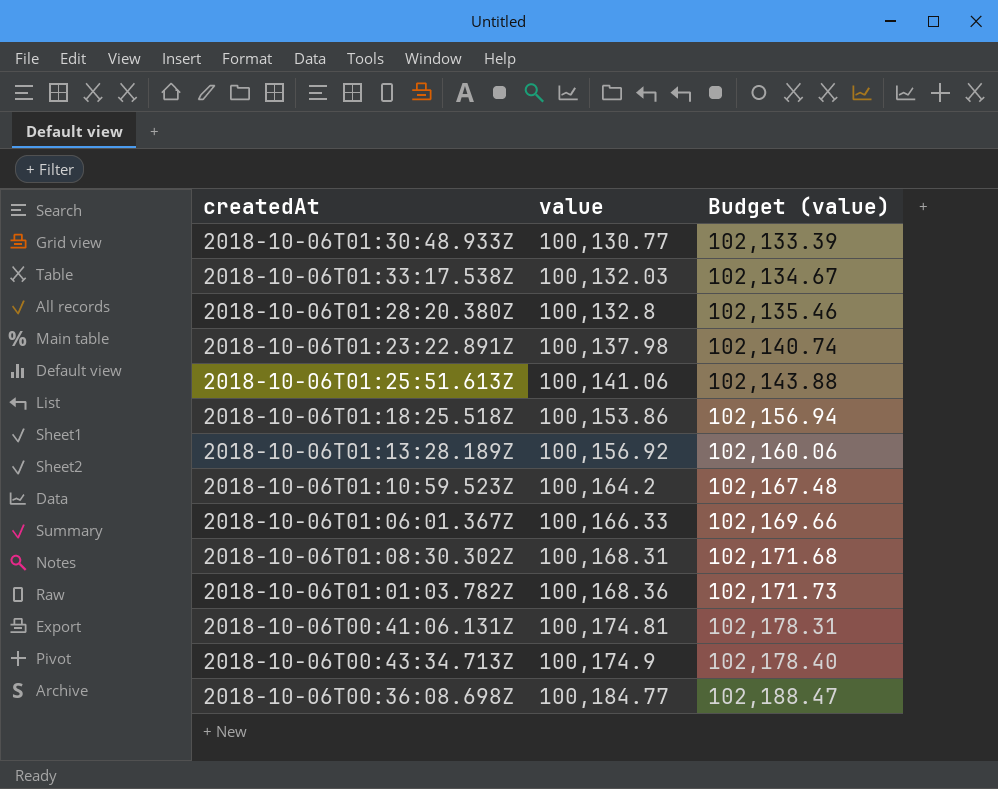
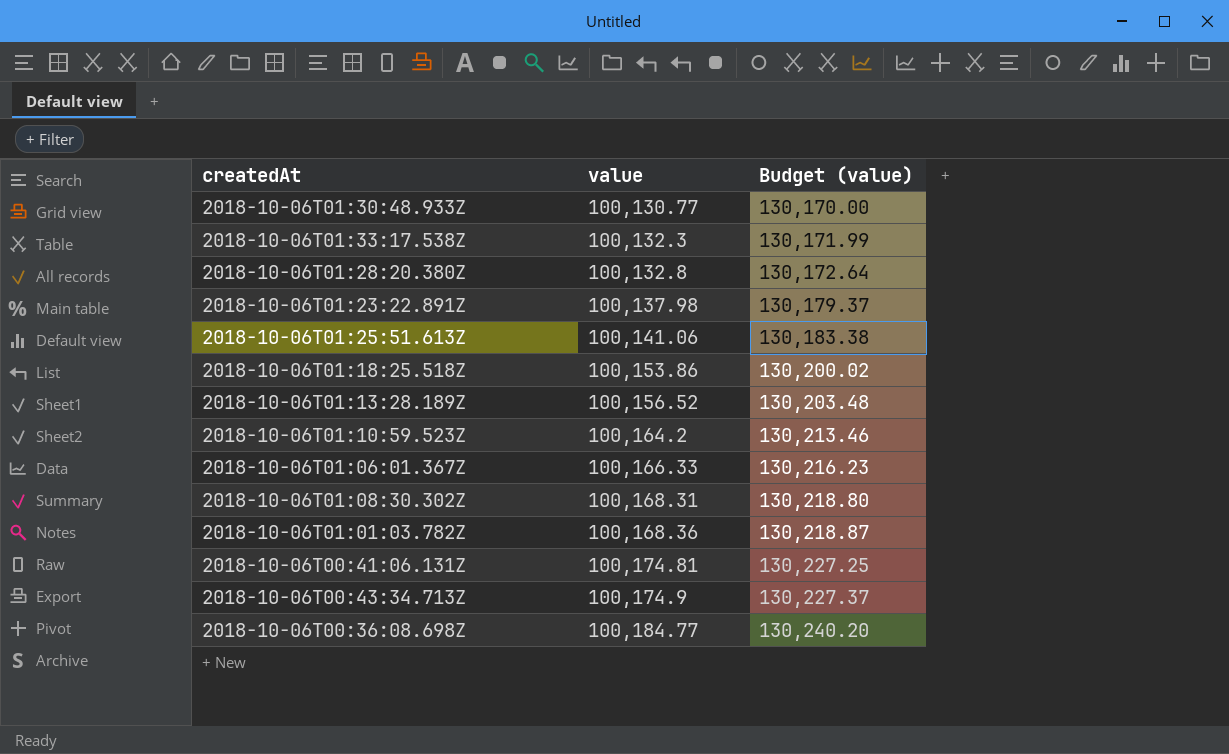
column Budget (value) | formula: [value] * 1.02 -> [value] * 1.3
2018-10-06T01:33:17.538Z | value: 100,132.03 -> 100,132.3
2018-10-06T01:13:28.189Z | value: 100,156.92 -> 100,156.52

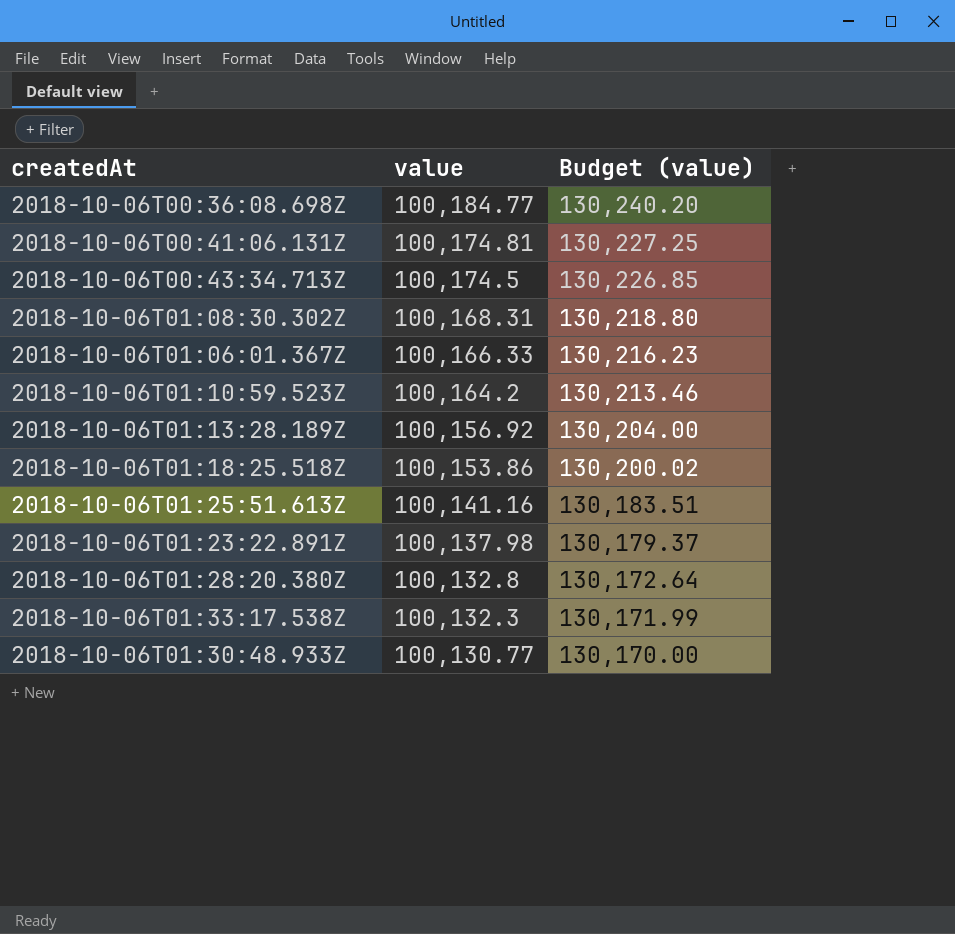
row order: value ascending -> value descending
row 2018-10-06T01:01:03.782Z: 100,168.36 | 130,218.87 -> none
2018-10-06T00:43:34.713Z | value: 100,174.9 -> 100,174.5
2018-10-06T00:43:34.713Z | Budget (value): 130,227.37 -> 130,226.85
2018-10-06T01:13:28.189Z | value: 100,156.52 -> 100,156.92
2018-10-06T01:13:28.189Z | Budget (value): 130,203.48 -> 130,204.00
2018-10-06T01:25:51.613Z | value: 100,141.06 -> 100,141.16
2018-10-06T01:25:51.613Z | Budget (value): 130,183.38 -> 130,183.51

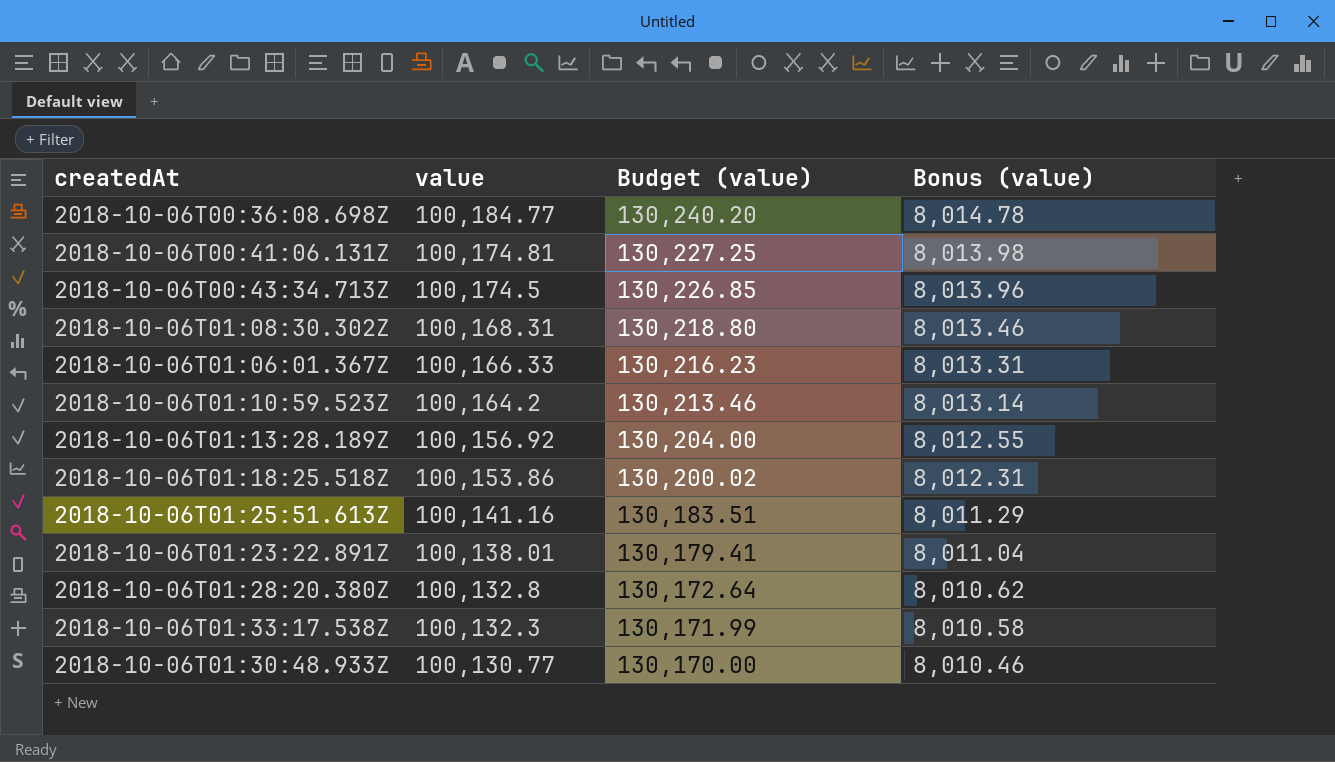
column Bonus (value) | formula: none -> [value] * 0.08
2018-10-06T01:23:22.891Z | value: 100,137.98 -> 100,138.01
2018-10-06T01:23:22.891Z | Budget (value): 130,179.37 -> 130,179.41

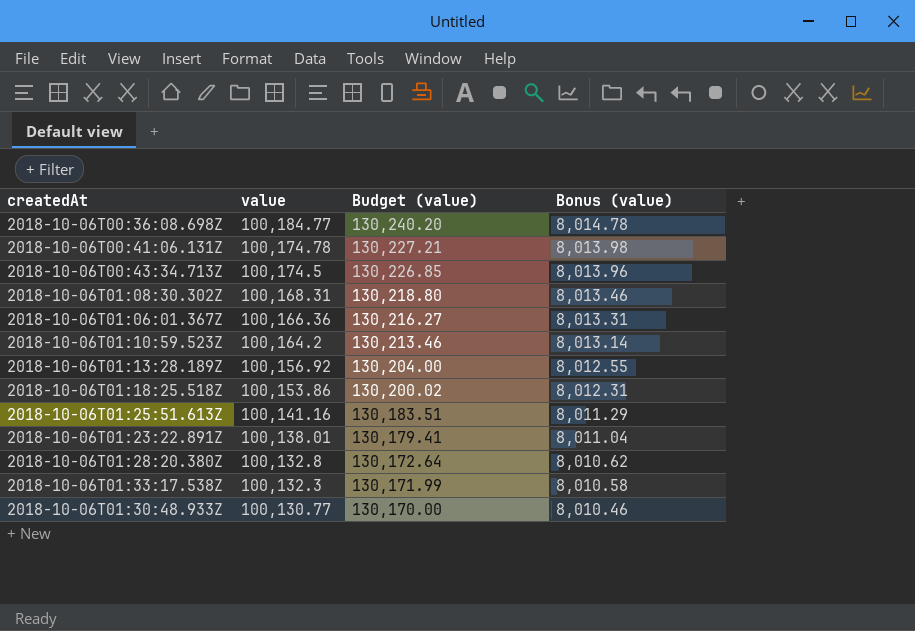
2018-10-06T00:41:06.131Z | value: 100,174.81 -> 100,174.78
2018-10-06T00:41:06.131Z | Budget (value): 130,227.25 -> 130,227.21
2018-10-06T01:06:01.367Z | value: 100,166.33 -> 100,166.36
2018-10-06T01:06:01.367Z | Budget (value): 130,216.23 -> 130,216.27

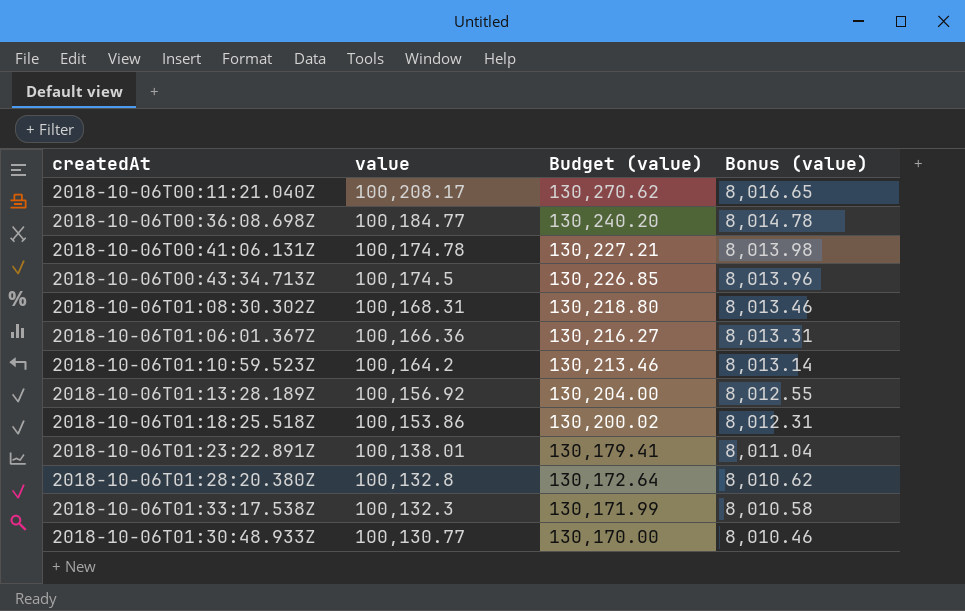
row 2018-10-06T01:25:51.613Z: 100,141.16 | 130,183.51 | 8,011.29 -> none
row 2018-10-06T00:11:21.040Z: none -> 100,208.17 | 130,270.62 | 8,016.65

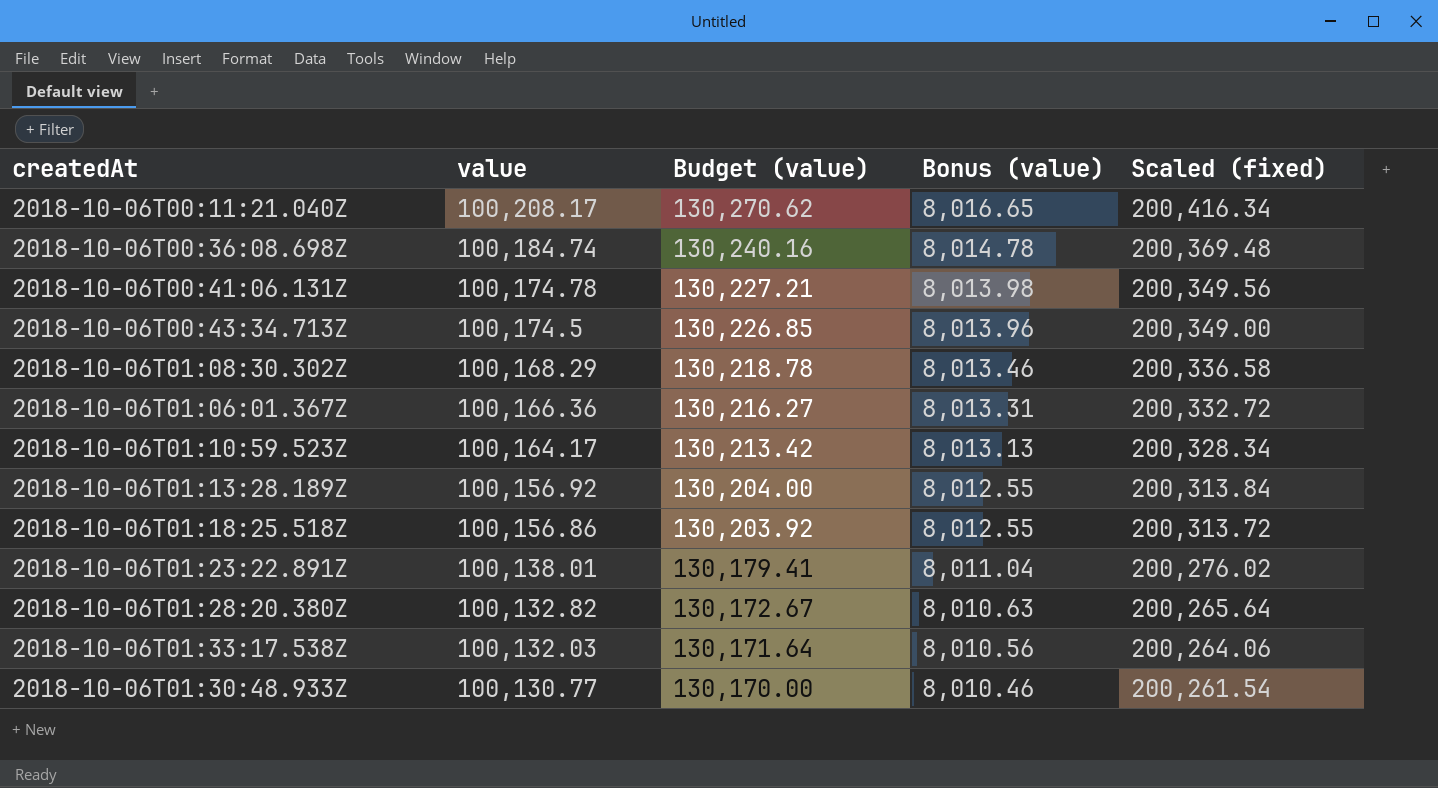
column Scaled (fixed) | formula: none -> [value] * 2
2018-10-06T00:36:08.698Z | value: 100,184.77 -> 100,184.74
2018-10-06T00:36:08.698Z | Budget (value): 130,240.20 -> 130,240.16
2018-10-06T01:08:30.302Z | value: 100,168.31 -> 100,168.29
2018-10-06T01:08:30.302Z | Budget (value): 130,218.80 -> 130,218.78
2018-10-06T01:10:59.523Z | value: 100,164.2 -> 100,164.17
2018-10-06T01:10:59.523Z | Budget (value): 130,213.46 -> 130,213.42
2018-10-06T01:10:59.523Z | Bonus (value): 8,013.14 -> 8,013.13
2018-10-06T01:18:25.518Z | value: 100,153.86 -> 100,156.86
2018-10-06T01:18:25.518Z | Budget (value): 130,200.02 -> 130,203.92
2018-10-06T01:18:25.518Z | Bonus (value): 8,012.31 -> 8,012.55
2018-10-06T01:28:20.380Z | value: 100,132.8 -> 100,132.82
2018-10-06T01:28:20.380Z | Budget (value): 130,172.64 -> 130,172.67
2018-10-06T01:28:20.380Z | Bonus (value): 8,010.62 -> 8,010.63
2018-10-06T01:33:17.538Z | value: 100,132.3 -> 100,132.03
2018-10-06T01:33:17.538Z | Budget (value): 130,171.99 -> 130,171.64
2018-10-06T01:33:17.538Z | Bonus (value): 8,010.58 -> 8,010.56

